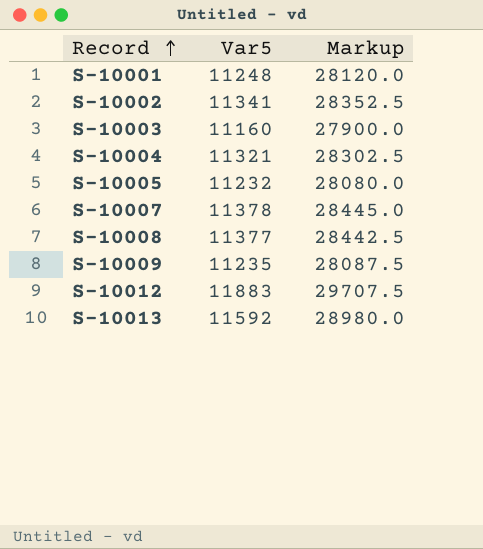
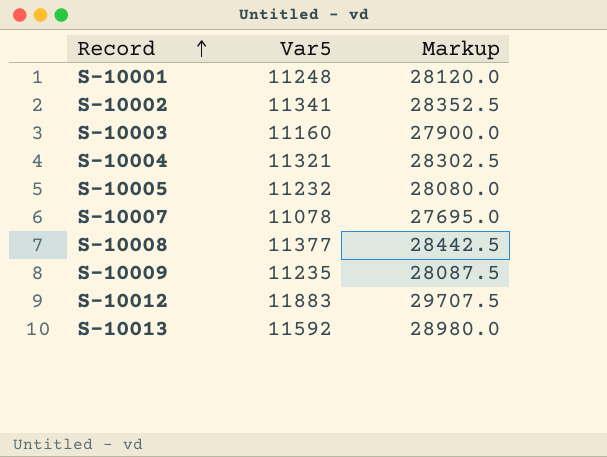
S-10007 | Var5: 11378 -> 11078
S-10007 | Markup: 28445.0 -> 27695.0

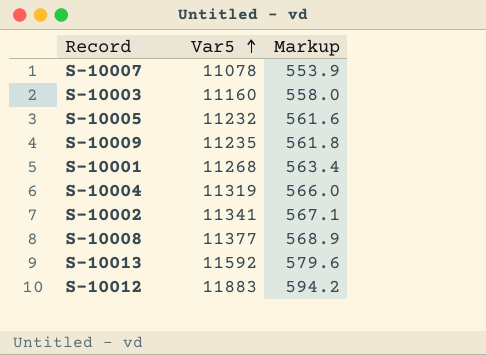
row order: Record ascending -> Var5 ascending
column Markup | formula: [Var5] * 2.5 -> [Var5] * 0.05
S-10001 | Var5: 11248 -> 11268
S-10004 | Var5: 11321 -> 11319

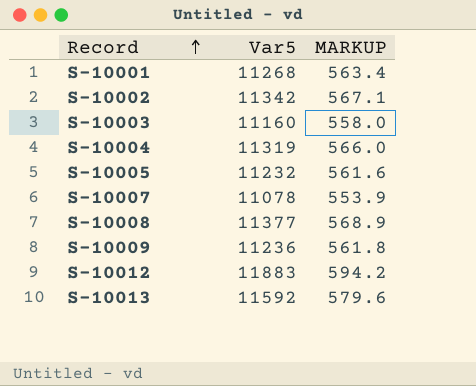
row order: Var5 ascending -> Record ascending
column name: Markup -> MARKUP
S-10002 | Var5: 11341 -> 11342
S-10009 | Var5: 11235 -> 11236

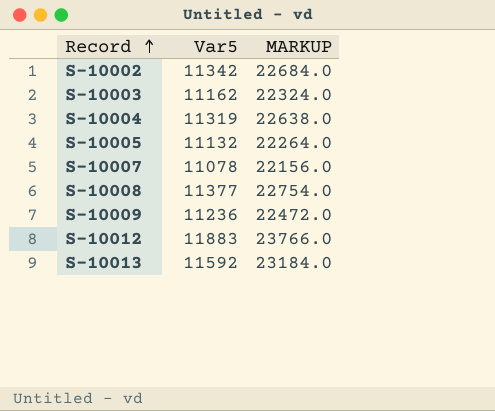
column MARKUP | formula: [Var5] * 0.05 -> [Var5] * 2
row S-10001: 11268 | 563.4 -> none
S-10003 | Var5: 11160 -> 11162
S-10005 | Var5: 11232 -> 11132

